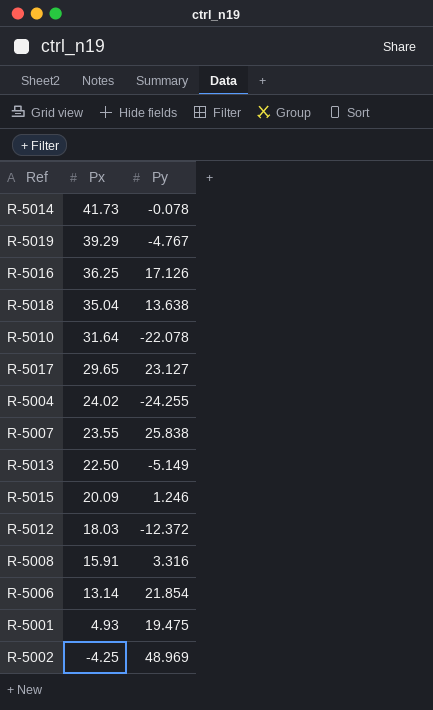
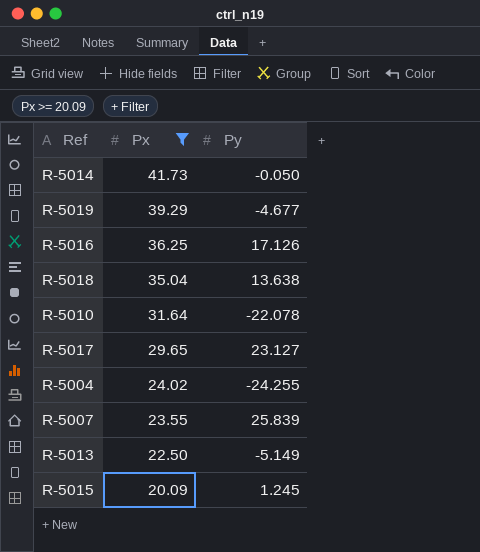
filter: none -> Px >= 20.09
R-5014 | Py: -0.078 -> -0.050
R-5019 | Py: -4.767 -> -4.677
R-5007 | Py: 25.838 -> 25.839
R-5015 | Py: 1.246 -> 1.245

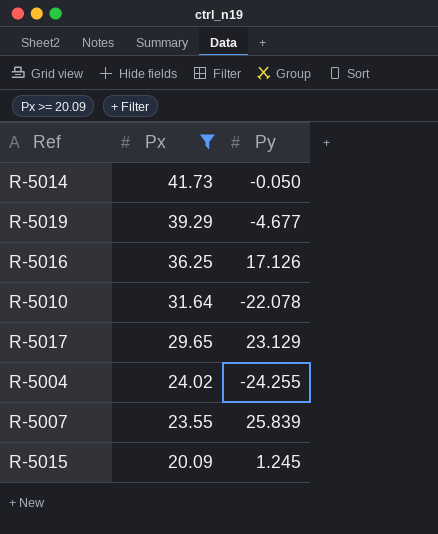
row R-5018: 35.04 | 13.638 -> none
row R-5013: 22.50 | -5.149 -> none
R-5017 | Py: 23.127 -> 23.129

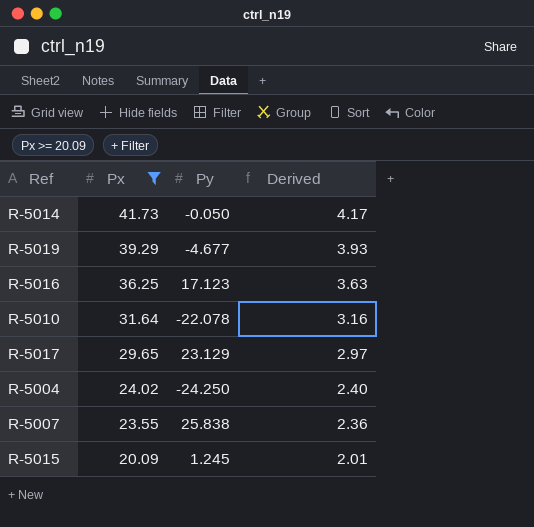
column Derived | formula: none -> [Px] * 0.1
R-5016 | Py: 17.126 -> 17.123
R-5004 | Py: -24.255 -> -24.250
R-5007 | Py: 25.839 -> 25.838

